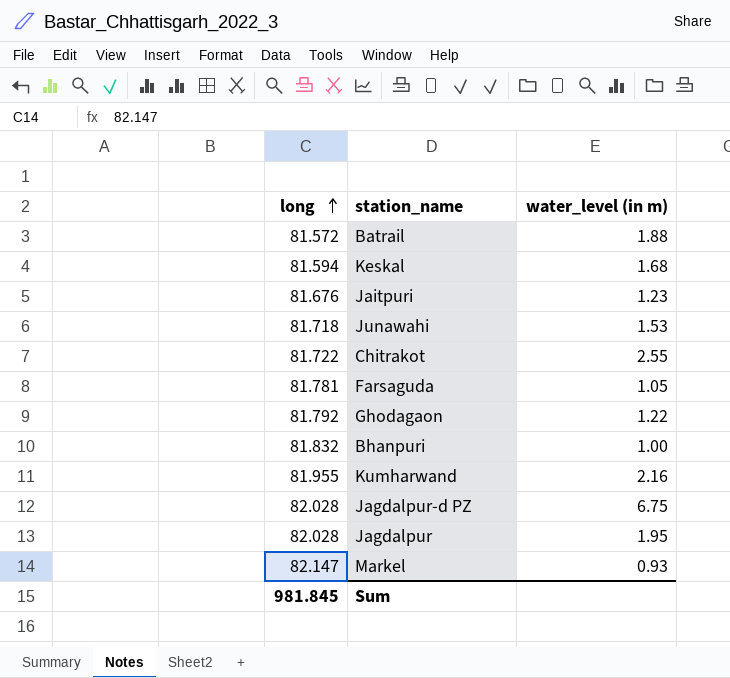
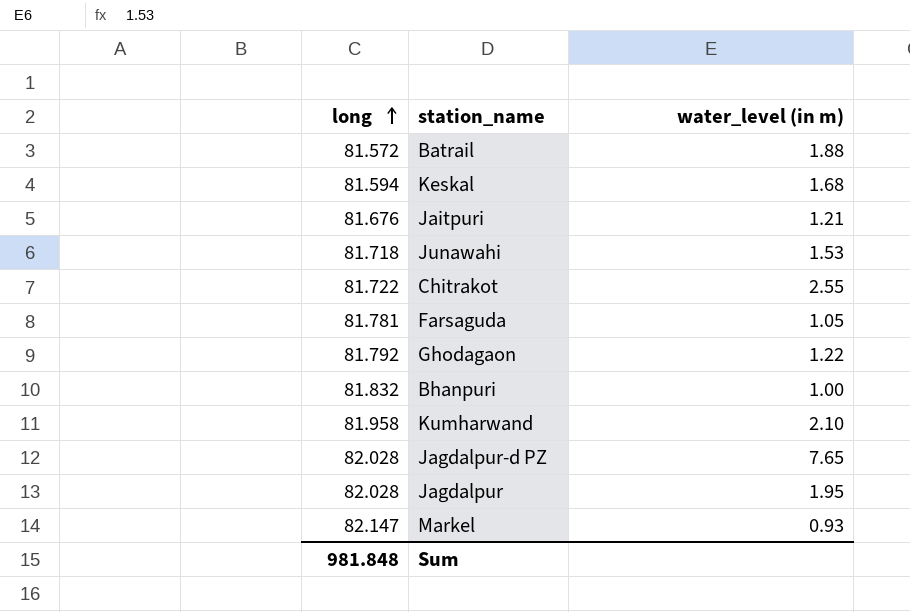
Jaitpuri | water_level (in m): 1.23 -> 1.21
Kumharwand | long: 81.955 -> 81.958
Kumharwand | water_level (in m): 2.16 -> 2.10
Jagdalpur-d PZ | water_level (in m): 6.75 -> 7.65
Sum | long: 981.845 -> 981.848

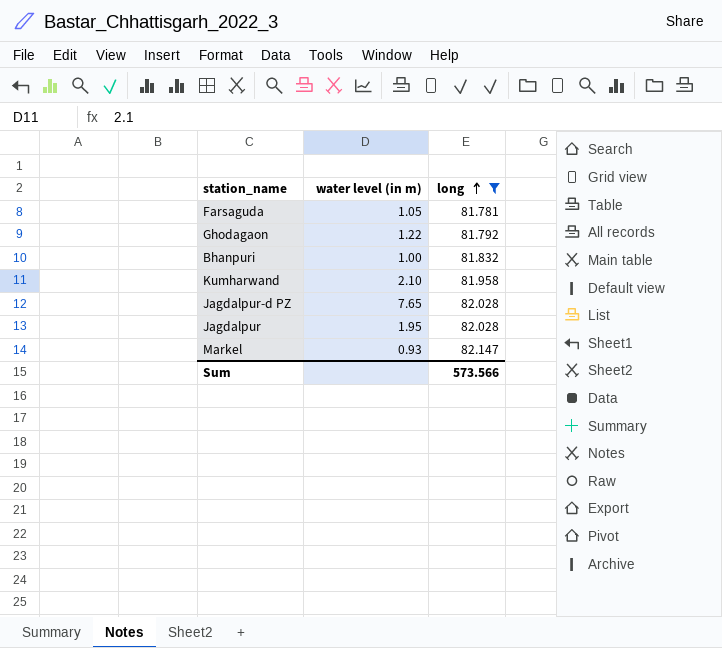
filter: none -> long >= 81.781
column name: water_level (in m) -> water level (in m)
column long | position: 1 -> 3
Sum | long: 981.848 -> 573.566

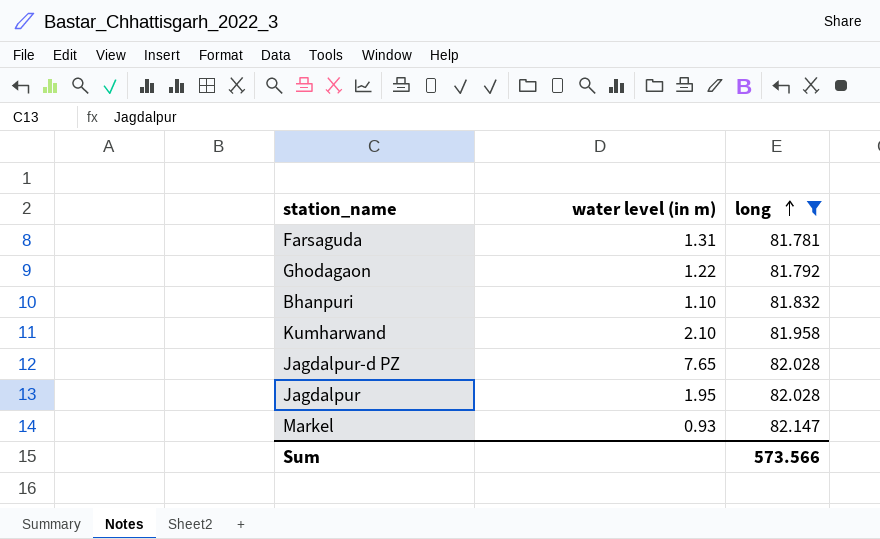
Farsaguda | water level (in m): 1.05 -> 1.31
Bhanpuri | water level (in m): 1.00 -> 1.10

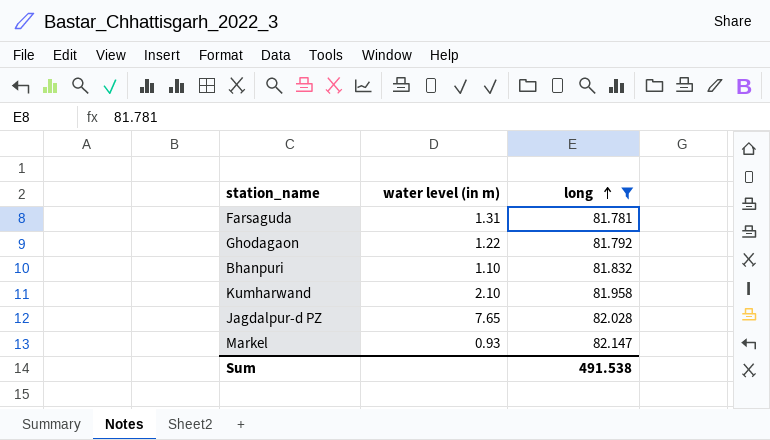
row Jagdalpur: 1.95 | 82.028 -> none
Sum | long: 573.566 -> 491.538

